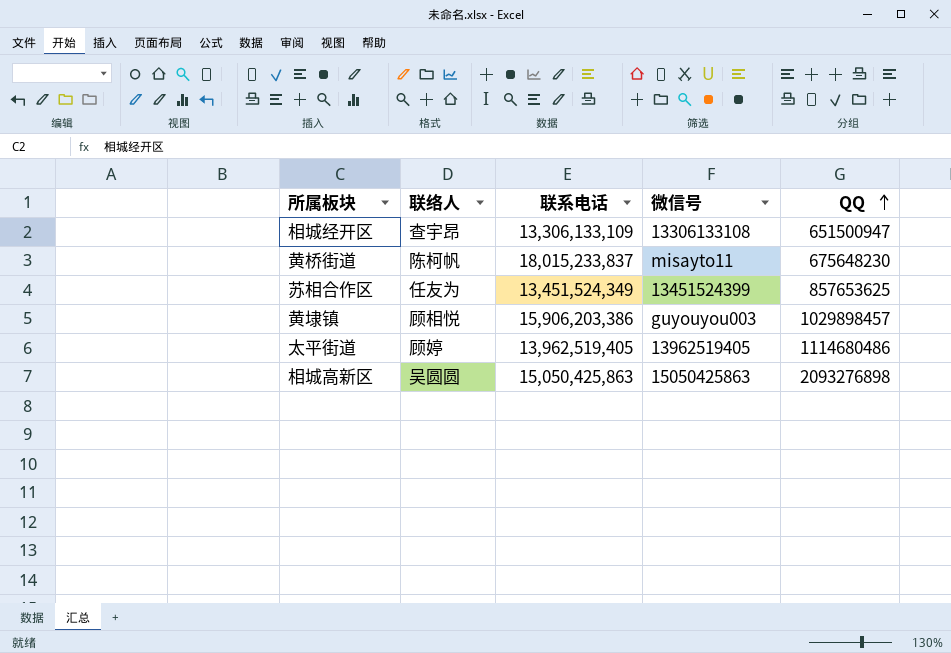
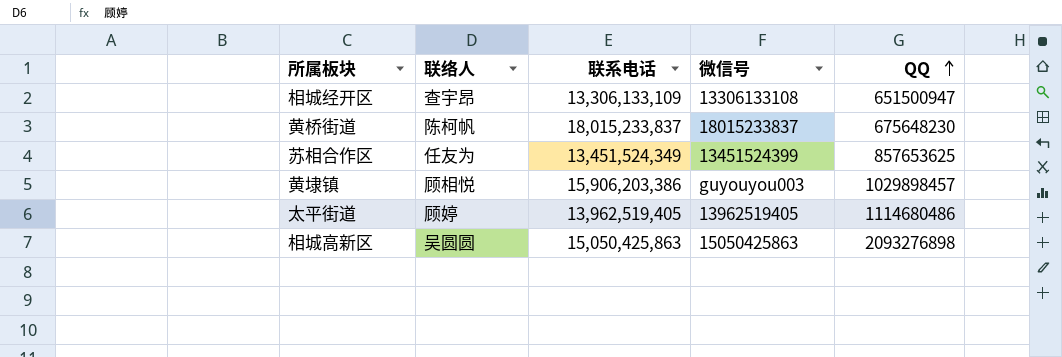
黄桥街道 | 微信号: misayto11 -> 18015233837

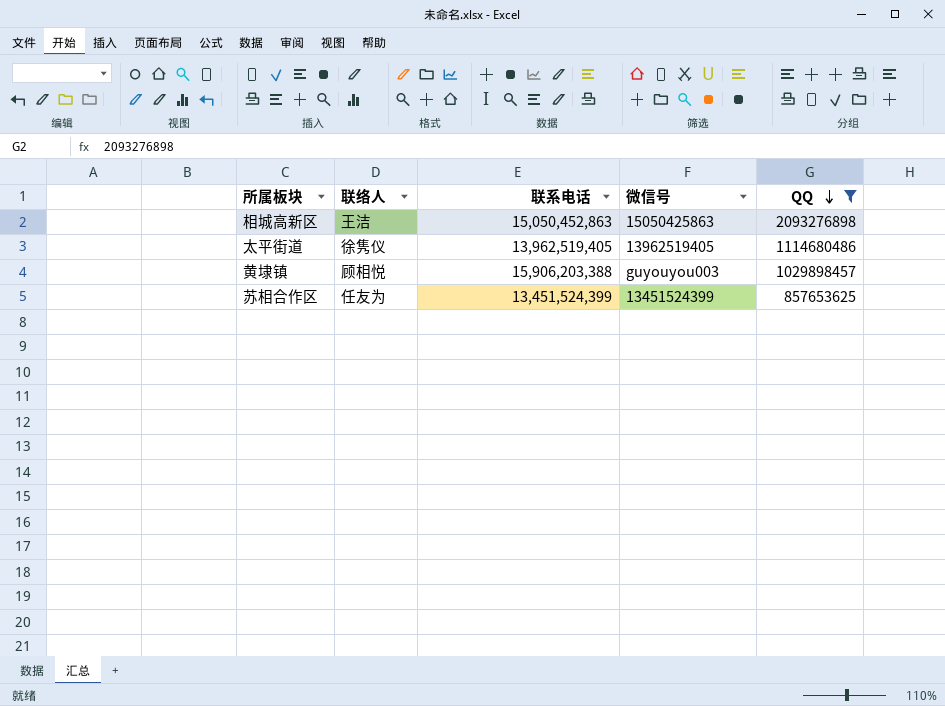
filter: none -> QQ >= 857653625
row order: QQ ascending -> QQ descending
相城高新区 | 联络人: 吴圆圆 -> 王洁
相城高新区 | 联系电话: 15,050,425,863 -> 15,050,452,863
太平街道 | 联络人: 顾婷 -> 徐隽仪
黄埭镇 | 联系电话: 15,906,203,386 -> 15,906,203,388
苏相合作区 | 联系电话: 13,451,524,349 -> 13,451,524,399

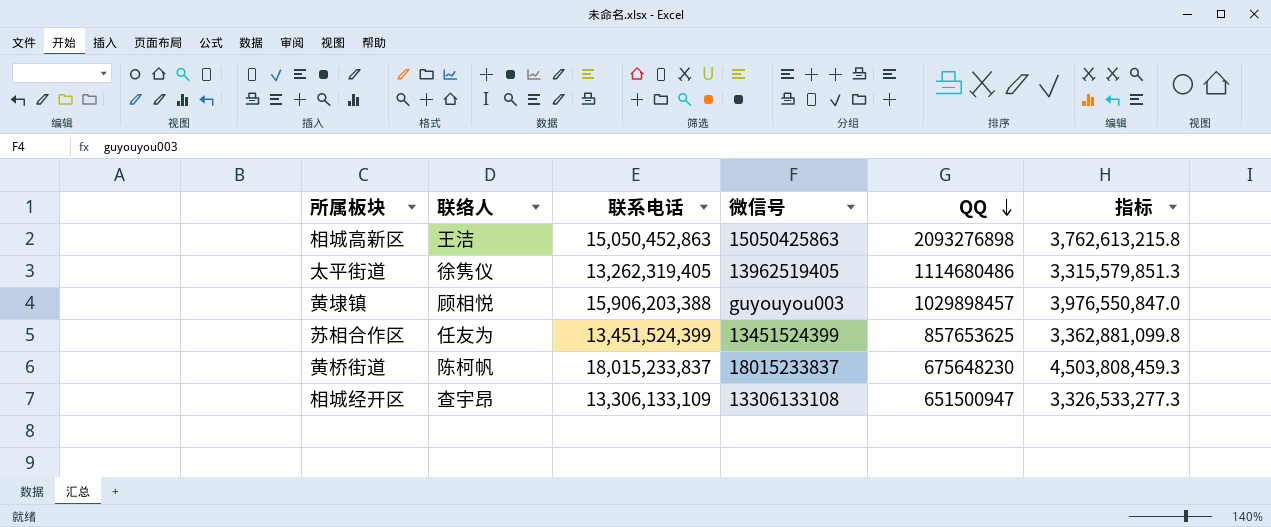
filter: QQ >= 857653625 -> none
column 指标 | formula: none -> [联系电话] * 0.25
太平街道 | 联系电话: 13,962,519,405 -> 13,262,319,405

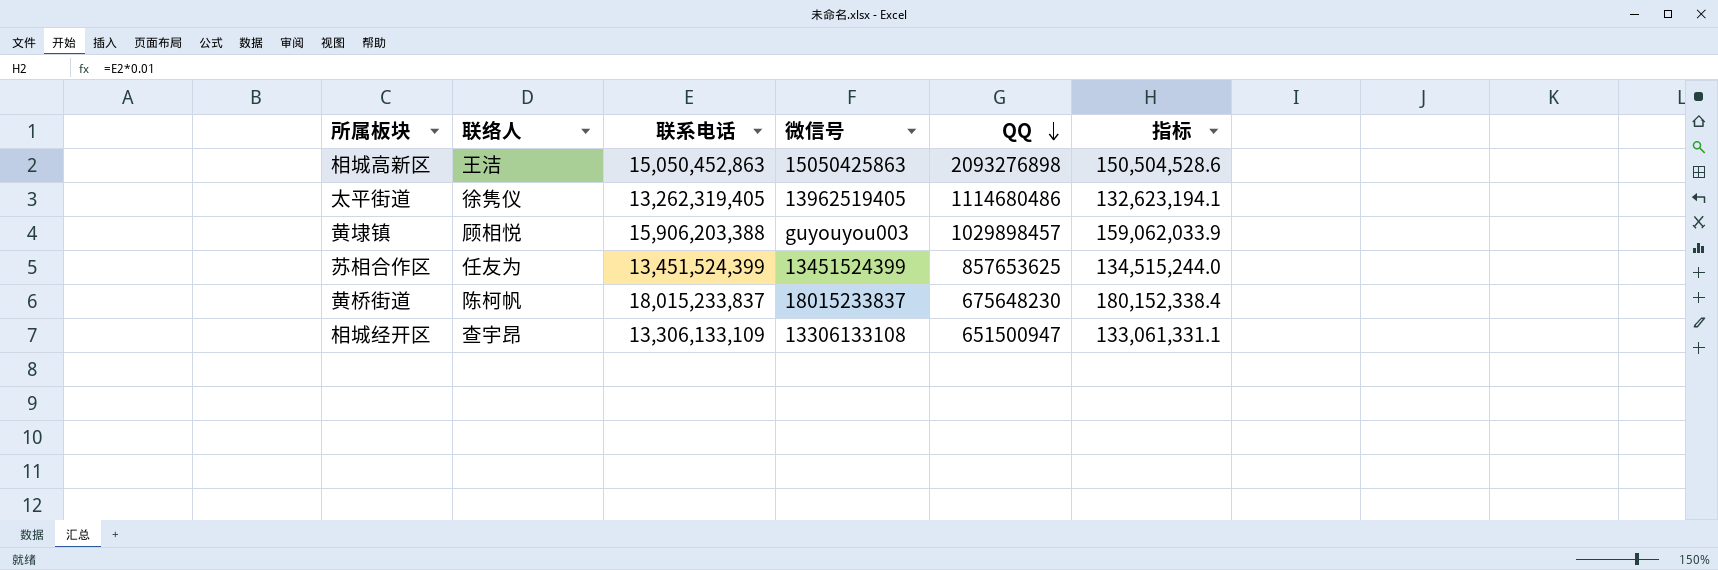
column 指标 | formula: [联系电话] * 0.25 -> [联系电话] * 0.01

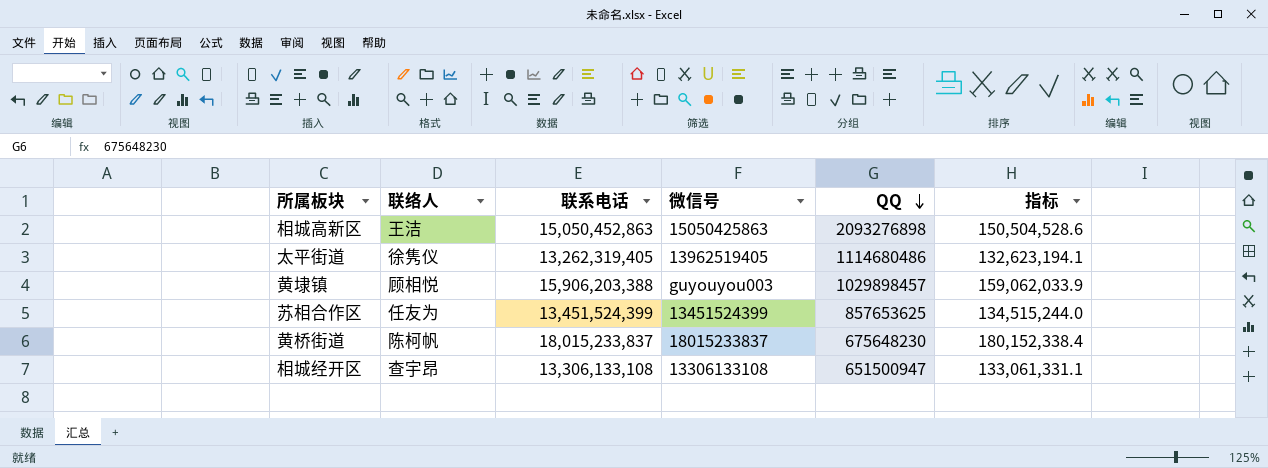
相城经开区 | 联系电话: 13,306,133,109 -> 13,306,133,108

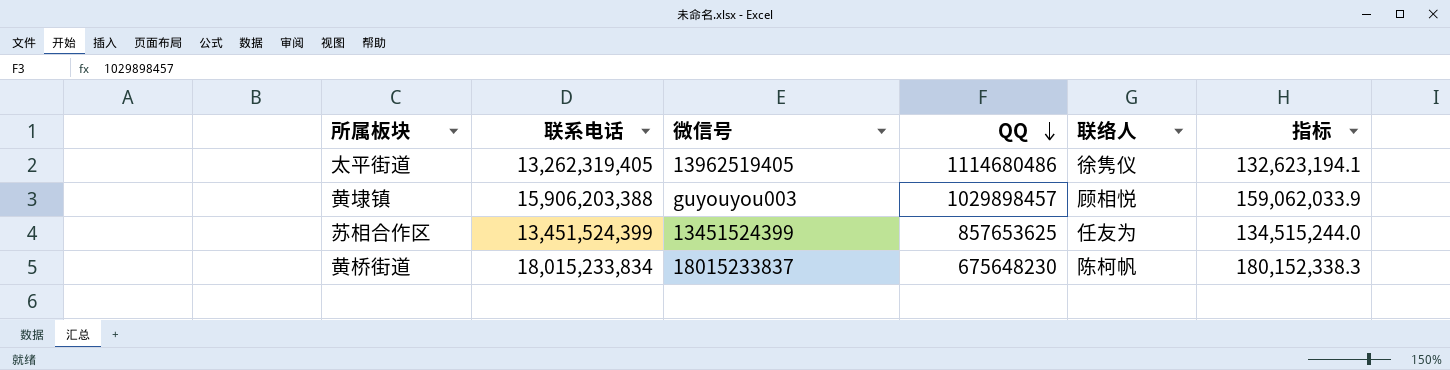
column 联络人 | position: 2 -> 5
row 相城高新区: 王洁 | 15,050,452,863 | 15050425863 | 2093276898 | 150,504,528.6 -> none
row 相城经开区: 查宇昂 | 13,306,133,108 | 13306133108 | 651500947 | 133,061,331.1 -> none
黄桥街道 | 联系电话: 18,015,233,837 -> 18,015,233,834
黄桥街道 | 指标: 180,152,338.4 -> 180,152,338.3

